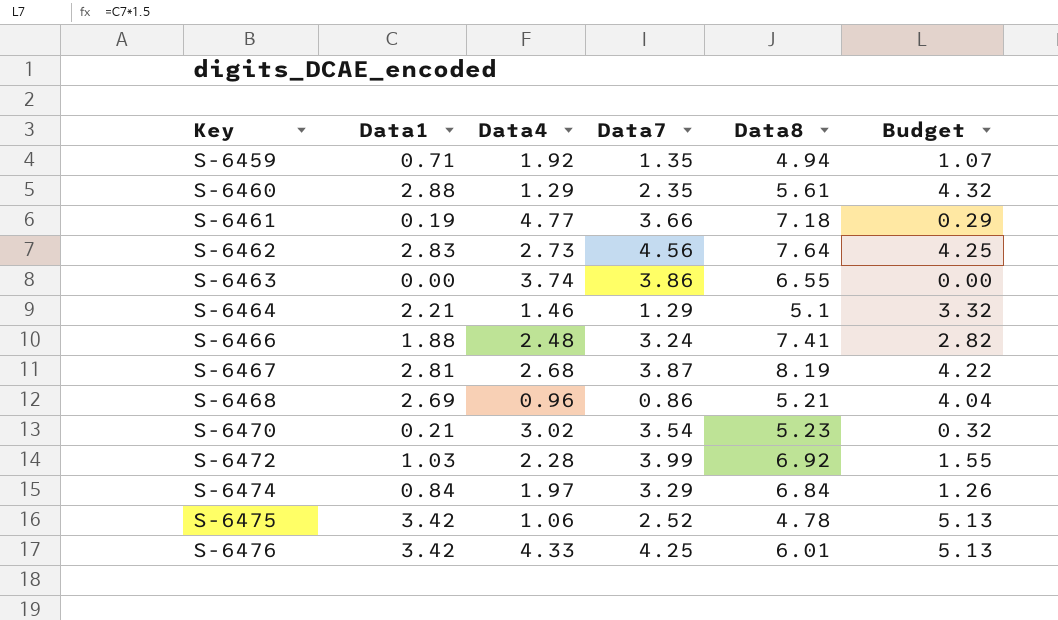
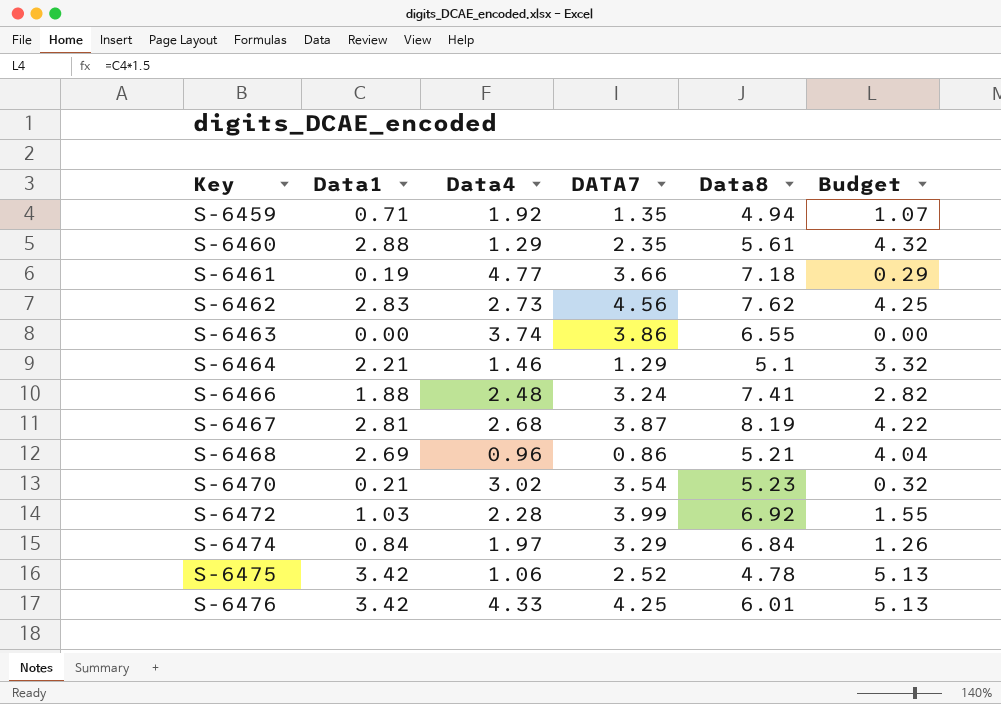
column name: Data7 -> DATA7
S-6462 | Data8: 7.64 -> 7.62

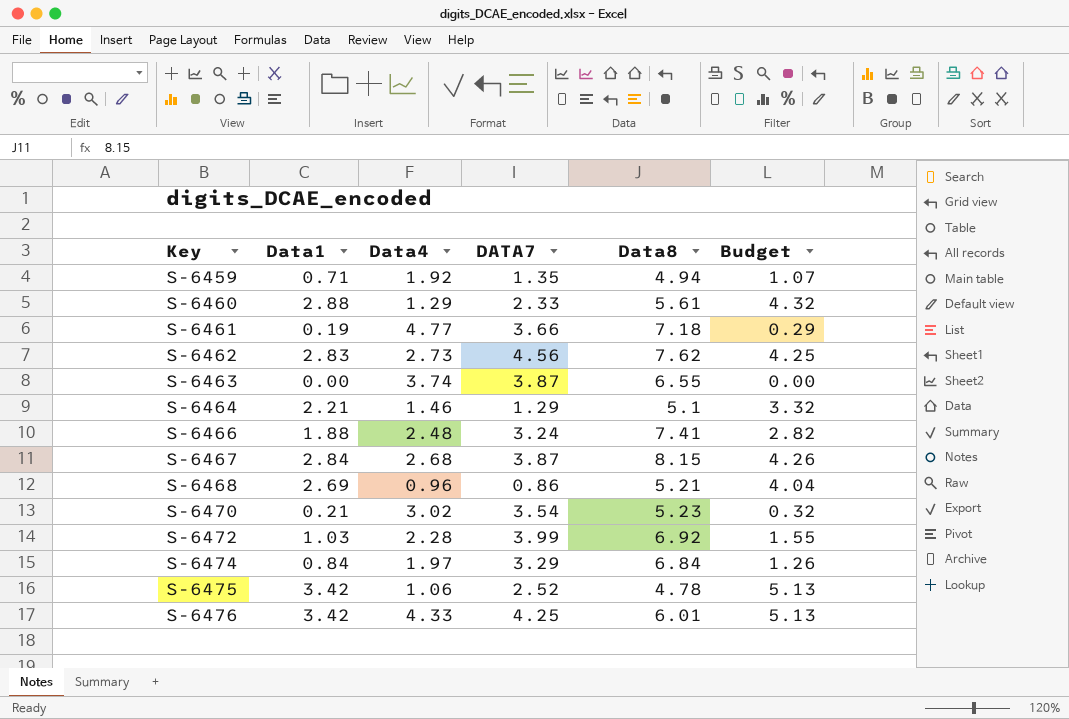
S-6460 | DATA7: 2.35 -> 2.33
S-6463 | DATA7: 3.86 -> 3.87
S-6467 | Data1: 2.81 -> 2.84
S-6467 | Data8: 8.19 -> 8.15
S-6467 | Budget: 4.22 -> 4.26

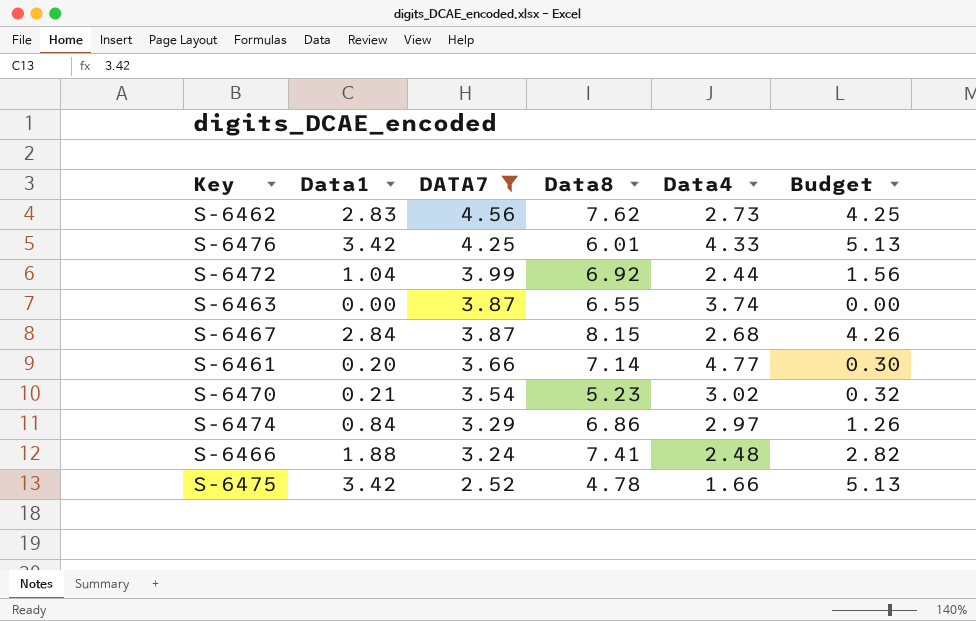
filter: none -> DATA7 >= 2.52
row order: Key ascending -> DATA7 descending
column Data4 | position: 3 -> 5
S-6472 | Data1: 1.03 -> 1.04
S-6472 | Data4: 2.28 -> 2.44
S-6472 | Budget: 1.55 -> 1.56
S-6461 | Data1: 0.19 -> 0.20
S-6461 | Data8: 7.18 -> 7.14
S-6461 | Budget: 0.29 -> 0.30
S-6474 | Data8: 6.84 -> 6.86
S-6474 | Data4: 1.97 -> 2.97
S-6475 | Data4: 1.06 -> 1.66

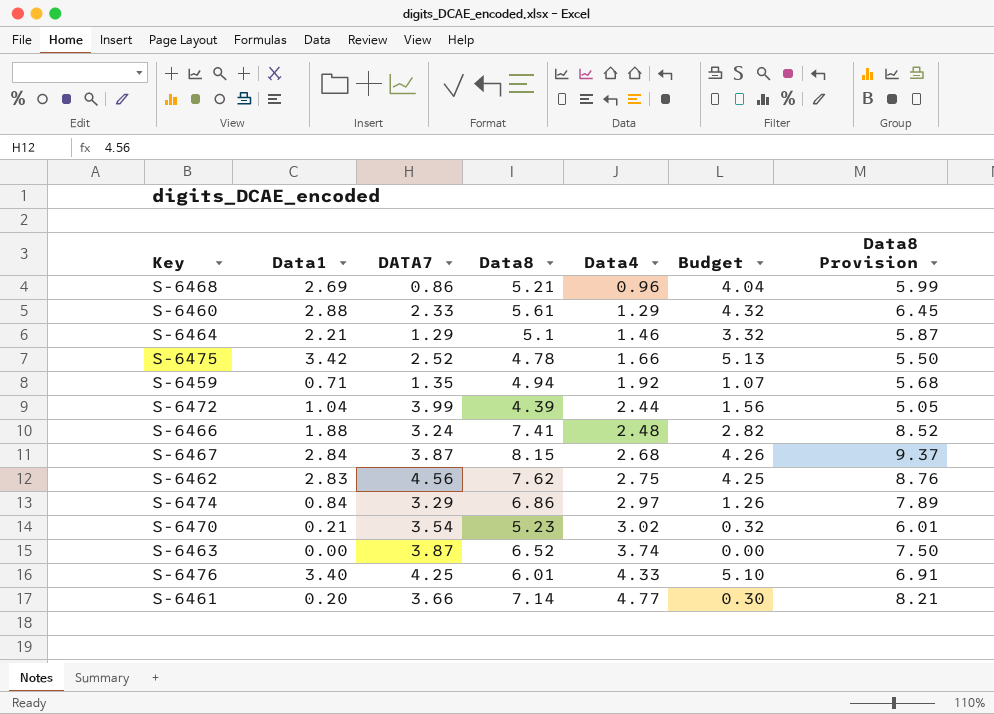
filter: DATA7 >= 2.52 -> none
row order: DATA7 descending -> Data4 ascending
column Data8 Provision | formula: none -> [Data8] * 1.15
S-6472 | Data8: 6.92 -> 4.39
S-6462 | Data4: 2.73 -> 2.75
S-6463 | Data8: 6.55 -> 6.52
S-6476 | Data1: 3.42 -> 3.40
S-6476 | Budget: 5.13 -> 5.10

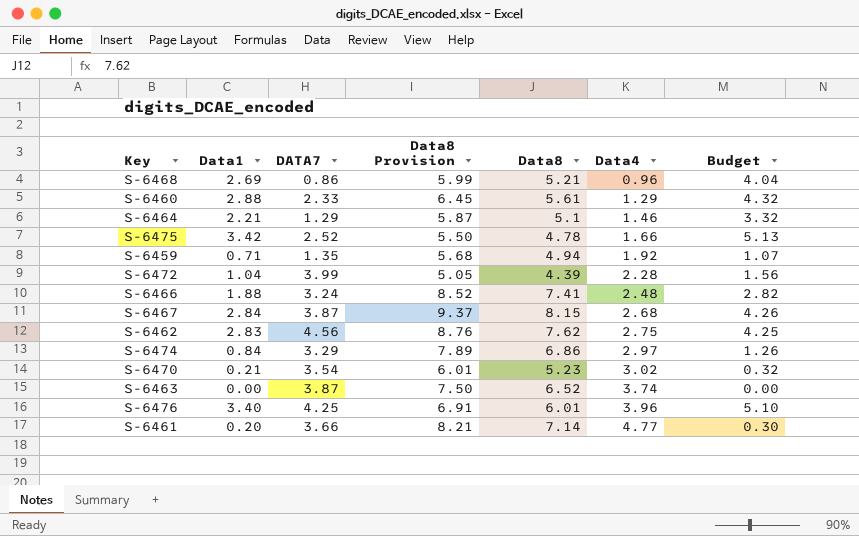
column Data8 Provision | position: 7 -> 4
S-6472 | Data4: 2.44 -> 2.28
S-6476 | Data4: 4.33 -> 3.96

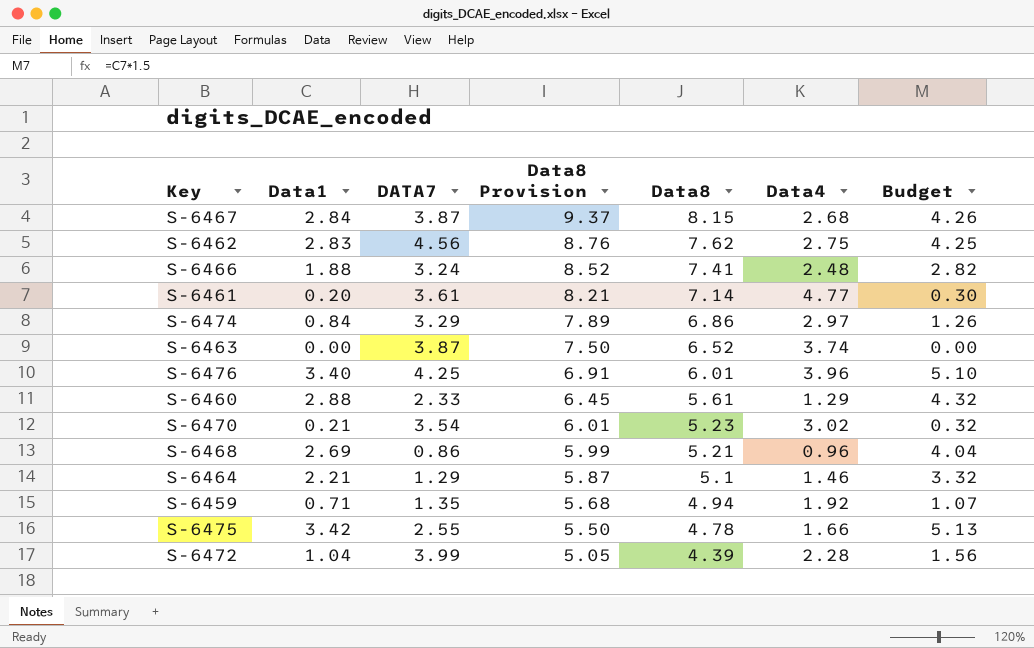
row order: Data4 ascending -> Data8 Provision descending
S-6461 | DATA7: 3.66 -> 3.61
S-6475 | DATA7: 2.52 -> 2.55

